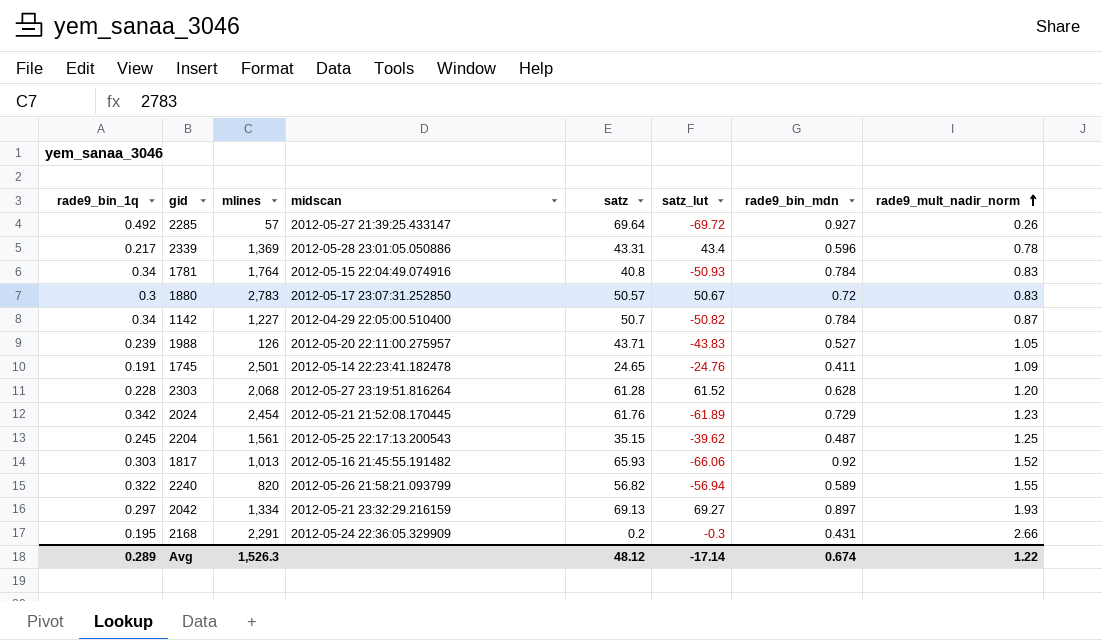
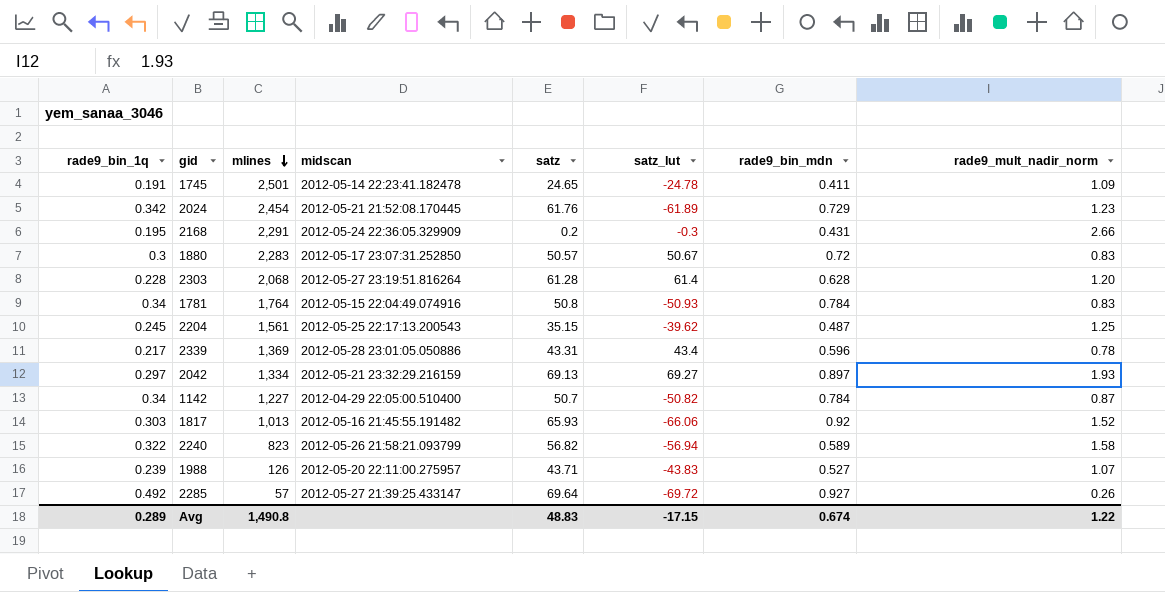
row order: rade9_mult_nadir_norm ascending -> mlines descending
1745 | satz_lut: -24.76 -> -24.78
1880 | mlines: 2,783 -> 2,283
2303 | satz_lut: 61.52 -> 61.4
1781 | satz: 40.8 -> 50.8
2240 | mlines: 820 -> 823
2240 | rade9_mult_nadir_norm: 1.55 -> 1.58
1988 | rade9_mult_nadir_norm: 1.05 -> 1.07
Avg | mlines: 1,526.3 -> 1,490.8
Avg | satz: 48.12 -> 48.83
Avg | satz_lut: -17.14 -> -17.15

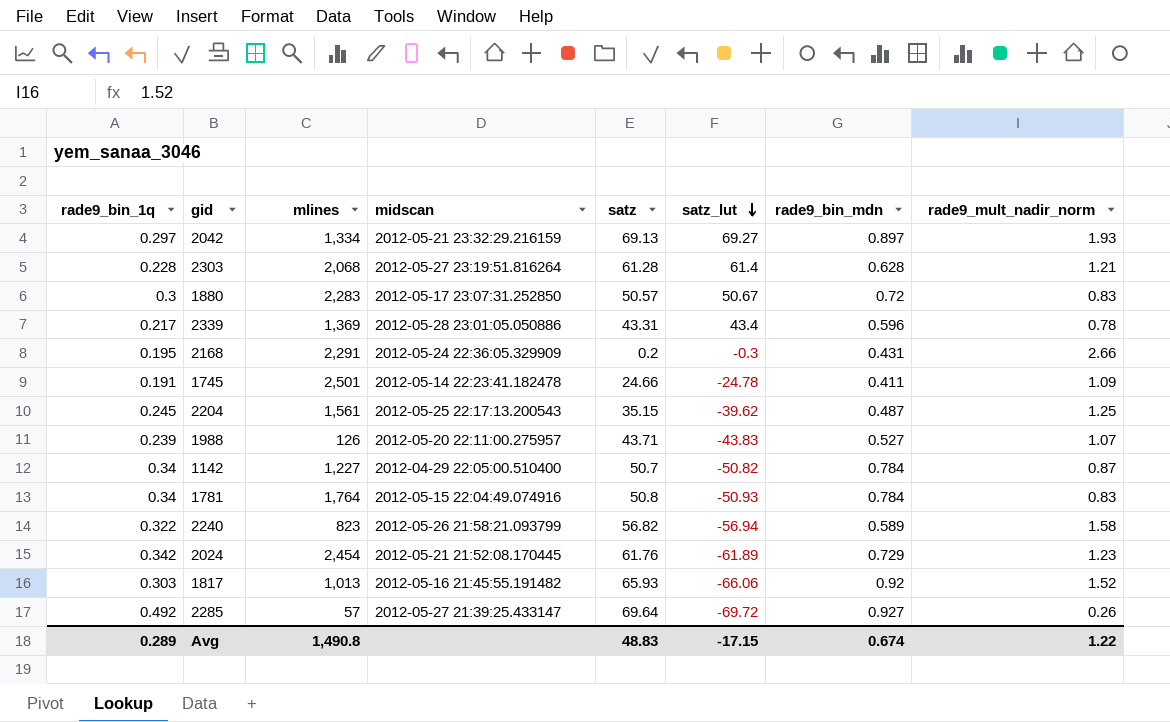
row order: mlines descending -> satz_lut descending
2303 | rade9_mult_nadir_norm: 1.20 -> 1.21
1745 | satz: 24.65 -> 24.66

